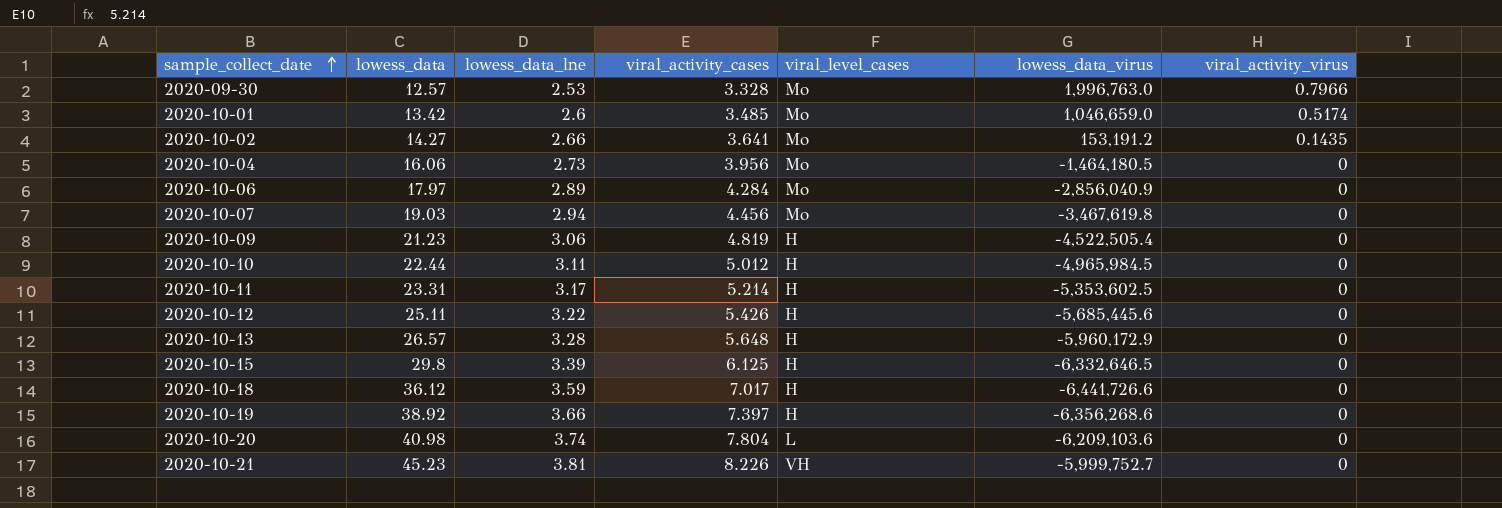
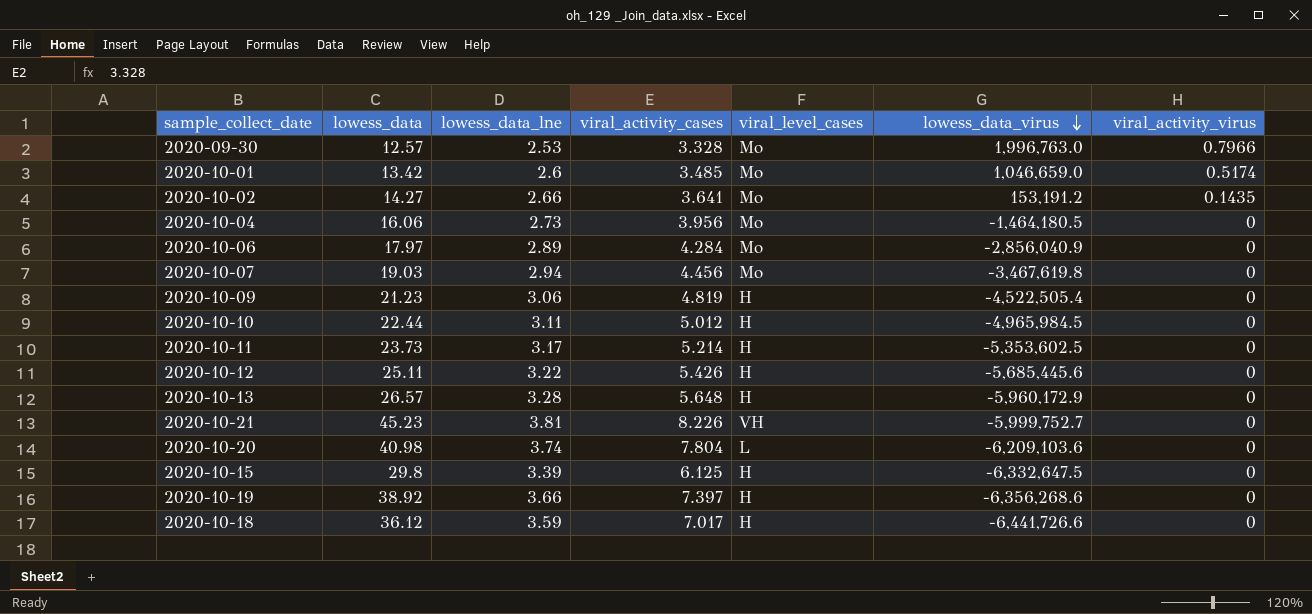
row order: sample_collect_date ascending -> lowess_data_virus descending
2020-10-11 | lowess_data: 23.31 -> 23.73
2020-10-15 | lowess_data_virus: -6,332,646.5 -> -6,332,647.5

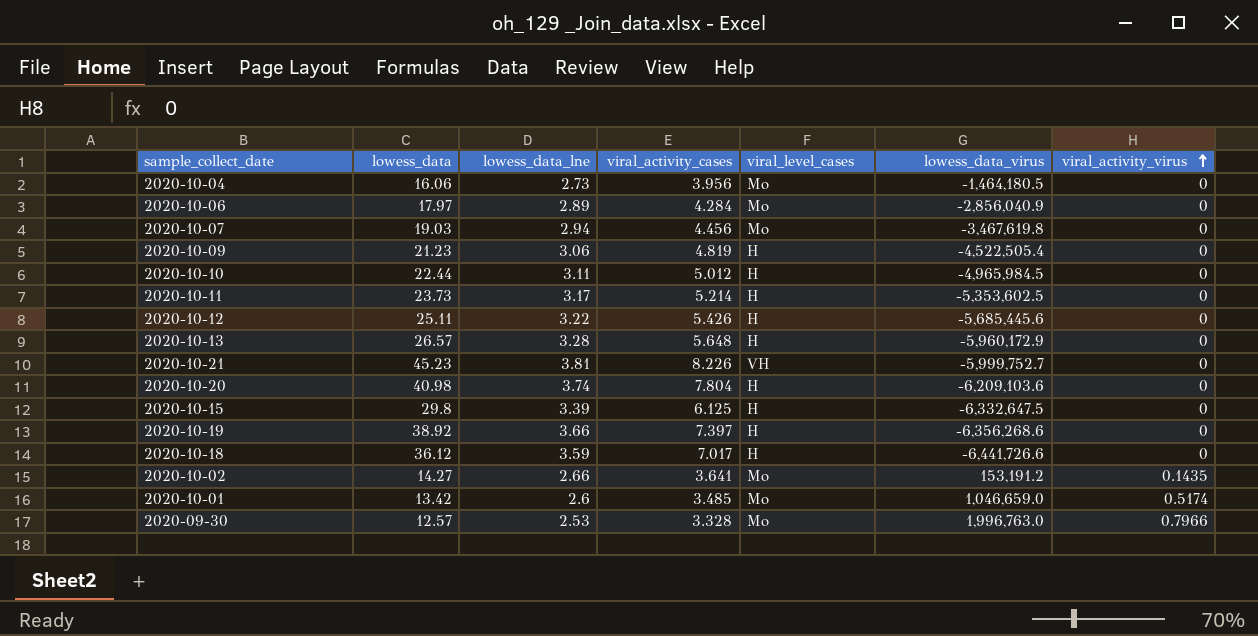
row order: lowess_data_virus descending -> viral_activity_virus ascending
2020-10-20 | viral_level_cases: L -> H

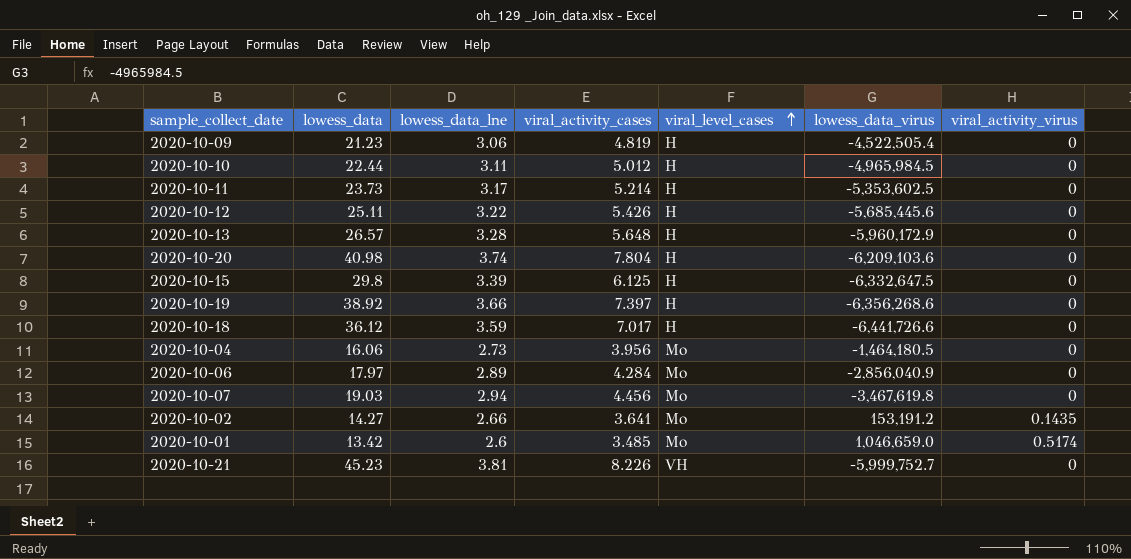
row order: viral_activity_virus ascending -> viral_level_cases ascending
row 2020-09-30: 12.57 | 2.53 | 3.328 | Mo | 1,996,763.0 | 0.7966 -> none

